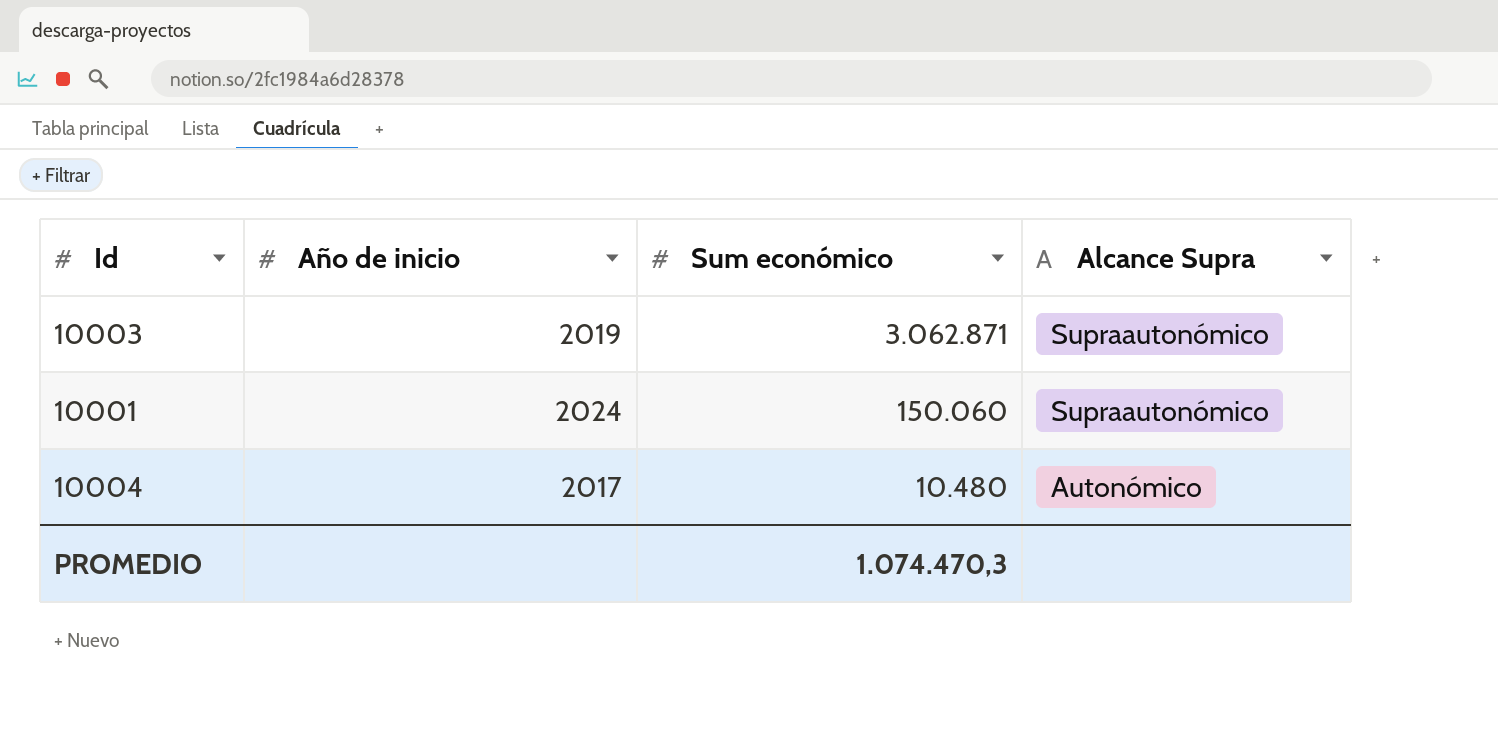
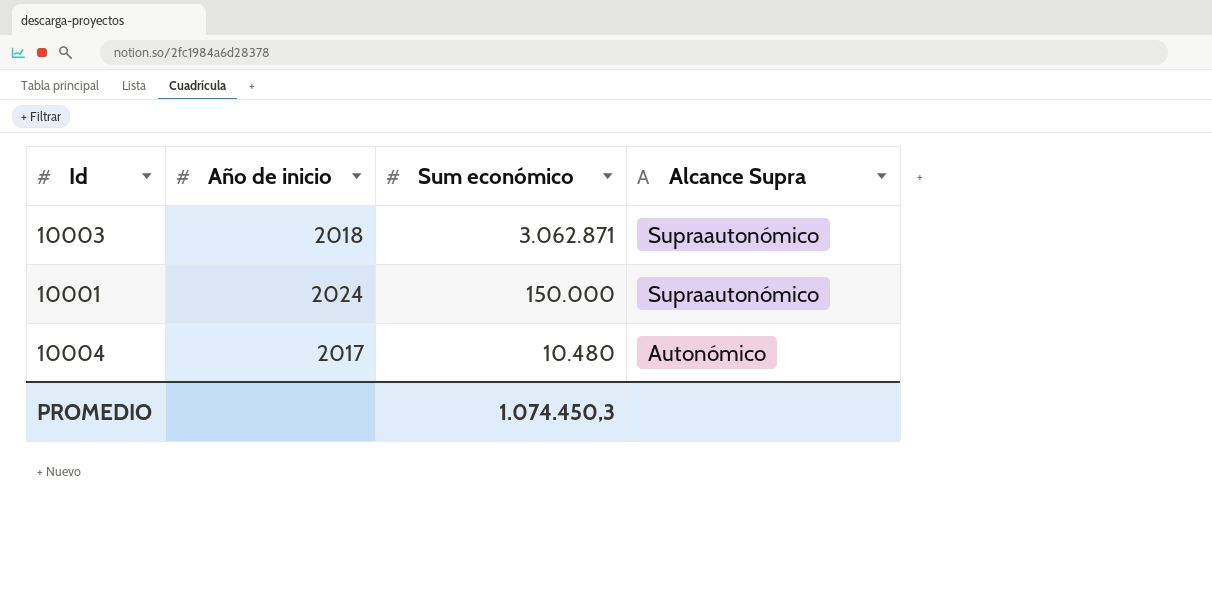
10003 | Año de inicio: 2019 -> 2018
10001 | Sum económico: 150.060 -> 150.000
PROMEDIO | Sum económico: 1.074.470,3 -> 1.074.450,3

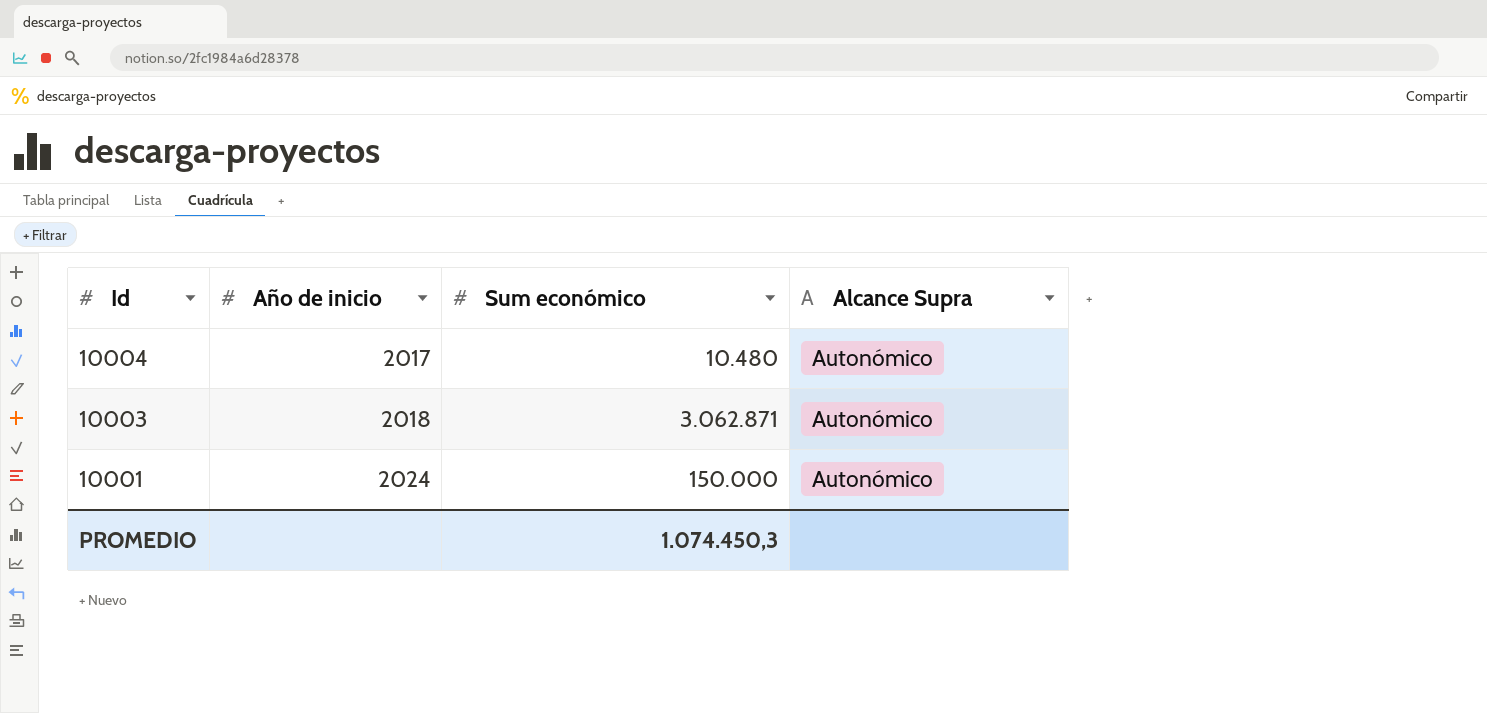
row order: Sum económico descending -> Id descending
10003 | Alcance Supra: Supraautonómico -> Autonómico
10001 | Alcance Supra: Supraautonómico -> Autonómico

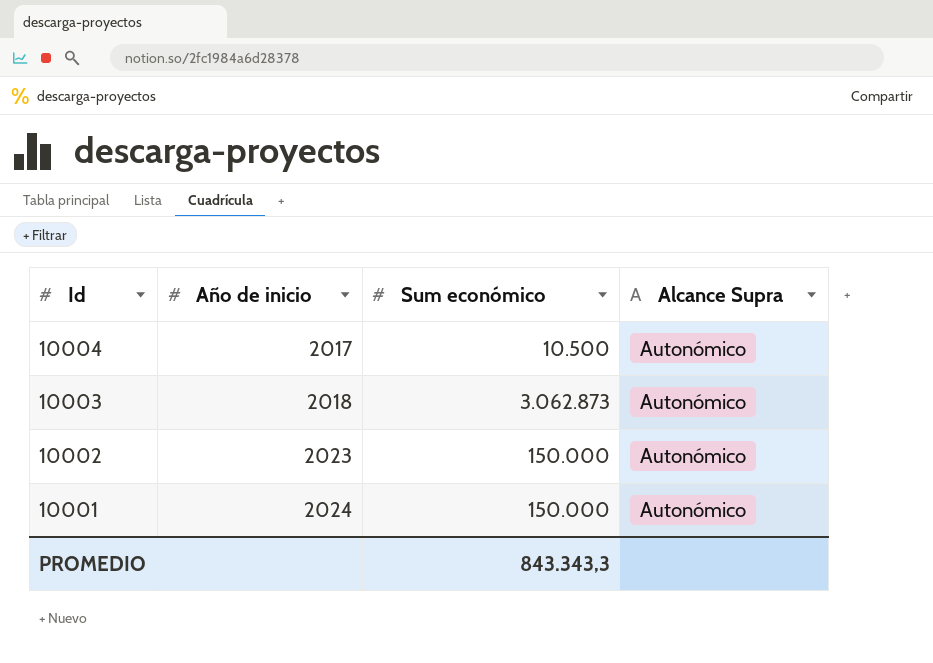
10004 | Sum económico: 10.480 -> 10.500
10003 | Sum económico: 3.062.871 -> 3.062.873
row 10002: none -> 2023 | 150.000 | Autonómico
PROMEDIO | Sum económico: 1.074.450,3 -> 843.343,3

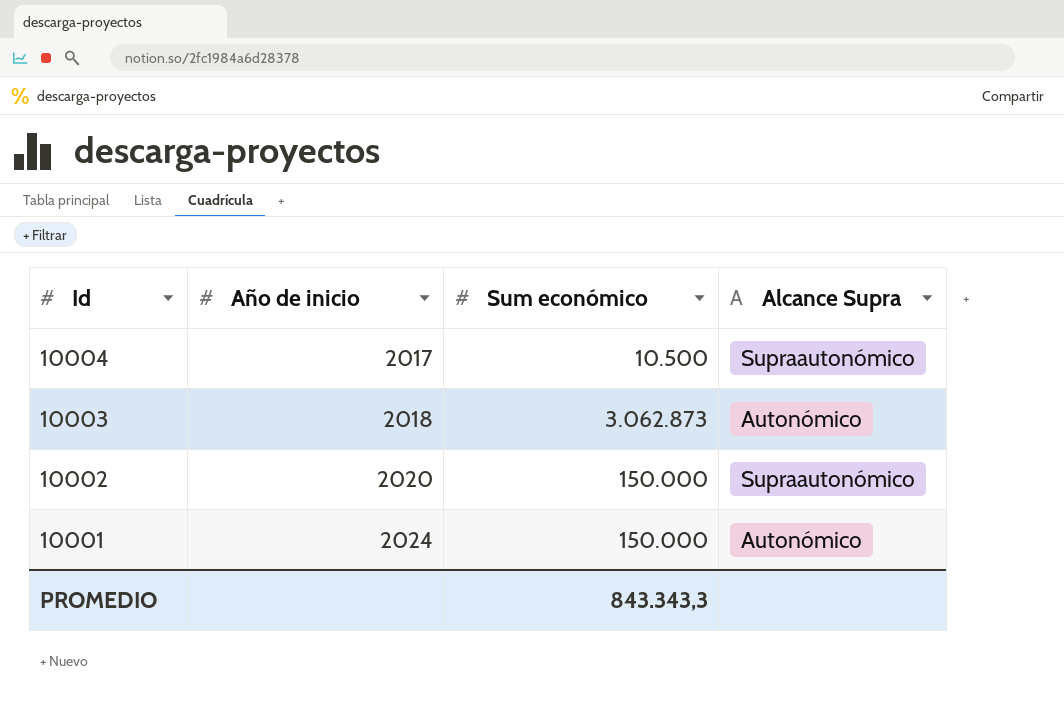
10004 | Alcance Supra: Autonómico -> Supraautonómico
10002 | Año de inicio: 2023 -> 2020
10002 | Alcance Supra: Autonómico -> Supraautonómico

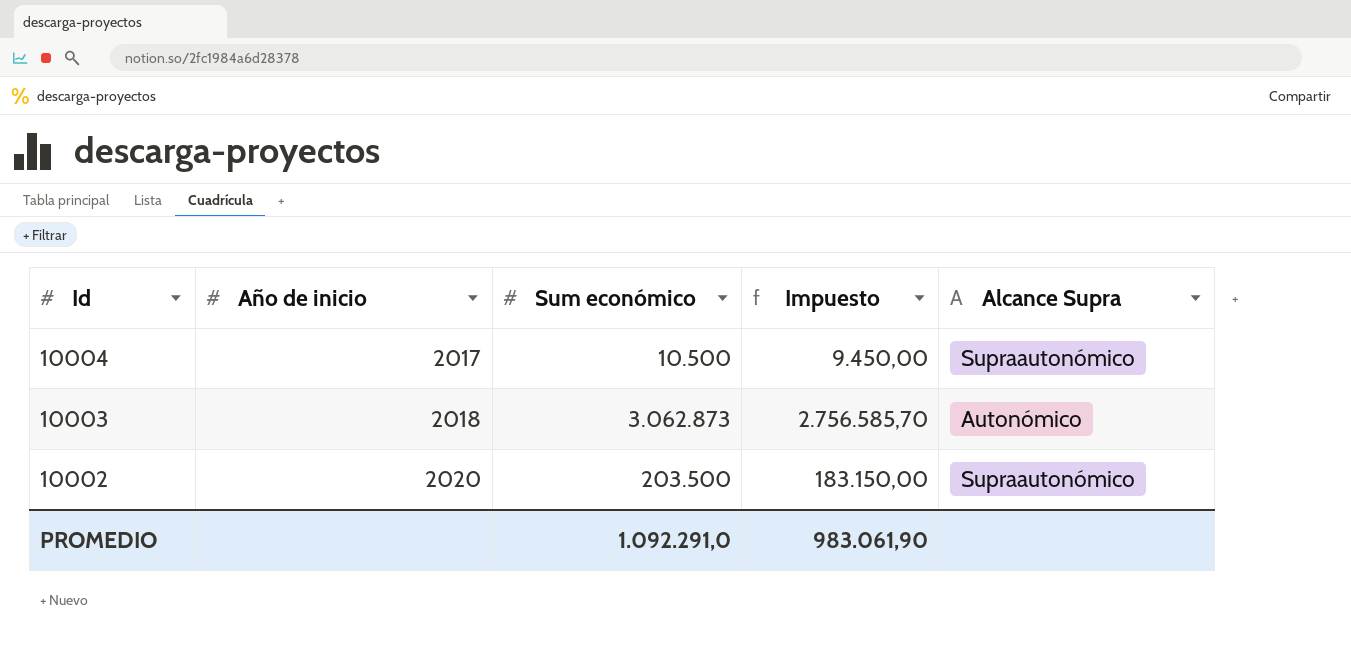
column Impuesto | formula: none -> [Sum económico] * 0,9
row 10001: 2024 | 150.000 | Autonómico -> none
10002 | Sum económico: 150.000 -> 203.500
PROMEDIO | Sum económico: 843.343,3 -> 1.092.291,0

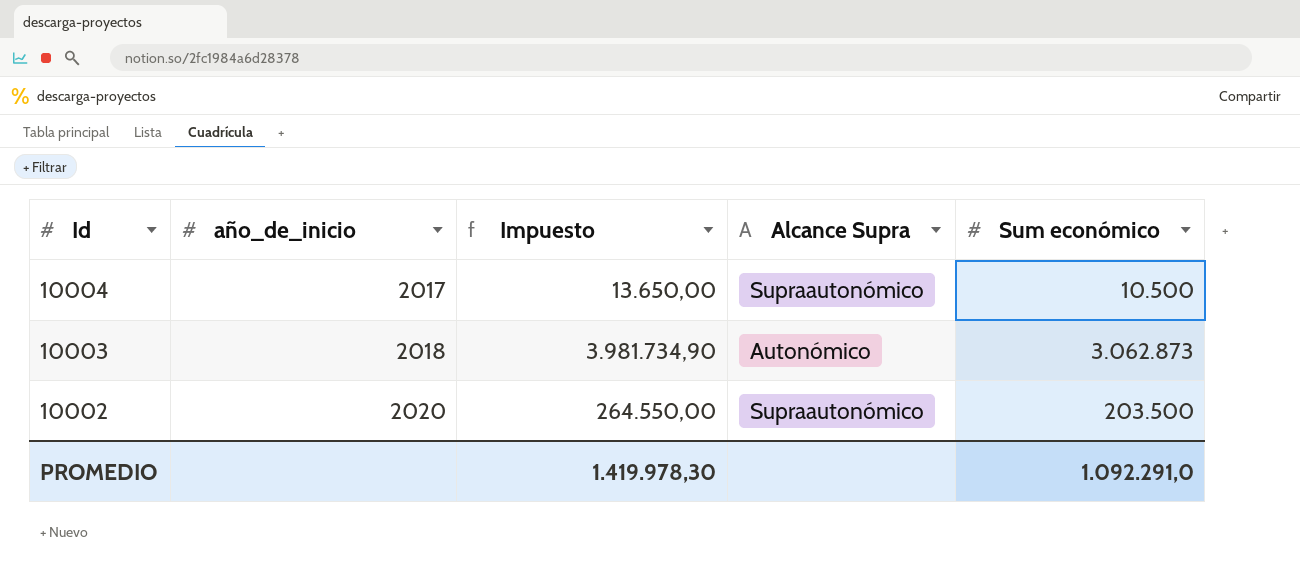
column name: Año de inicio -> año_de_inicio
column Impuesto | formula: [Sum económico] * 0,9 -> [Sum económico] * 1,3
column Sum económico | position: 3 -> 5
PROMEDIO | Impuesto: 983.061,90 -> 1.419.978,30

